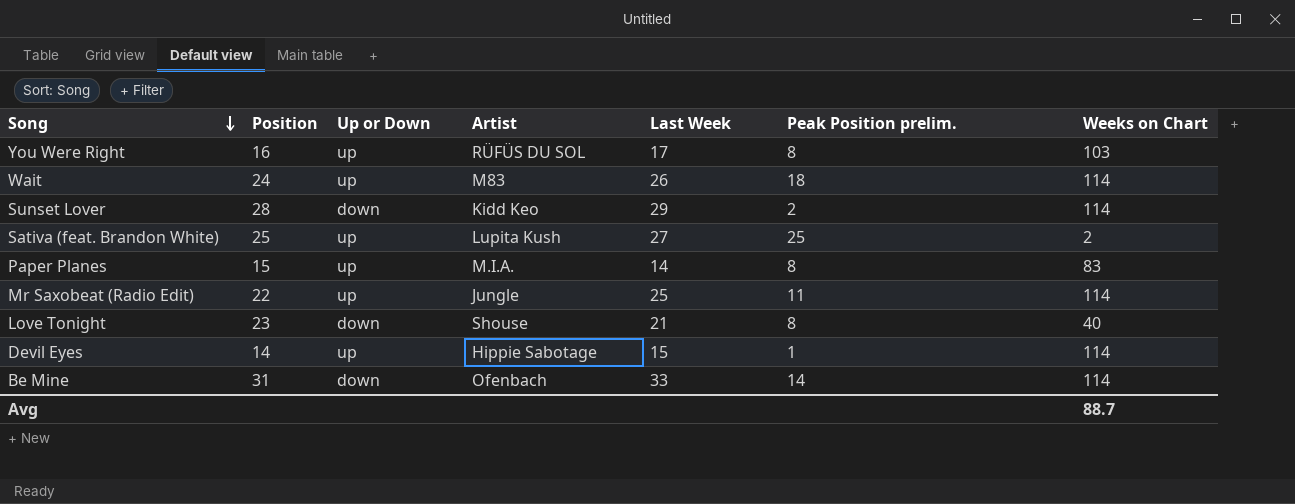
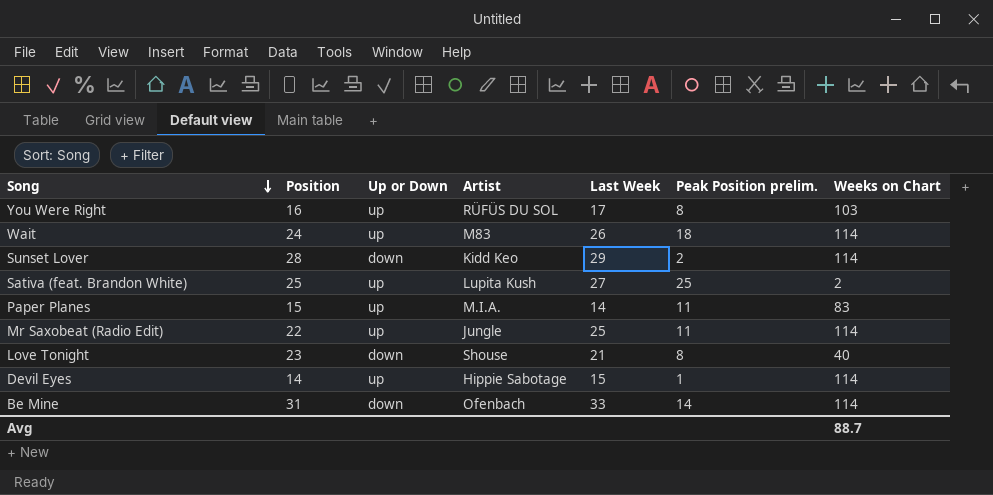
Paper Planes | Peak Position prelim.: 8 -> 11

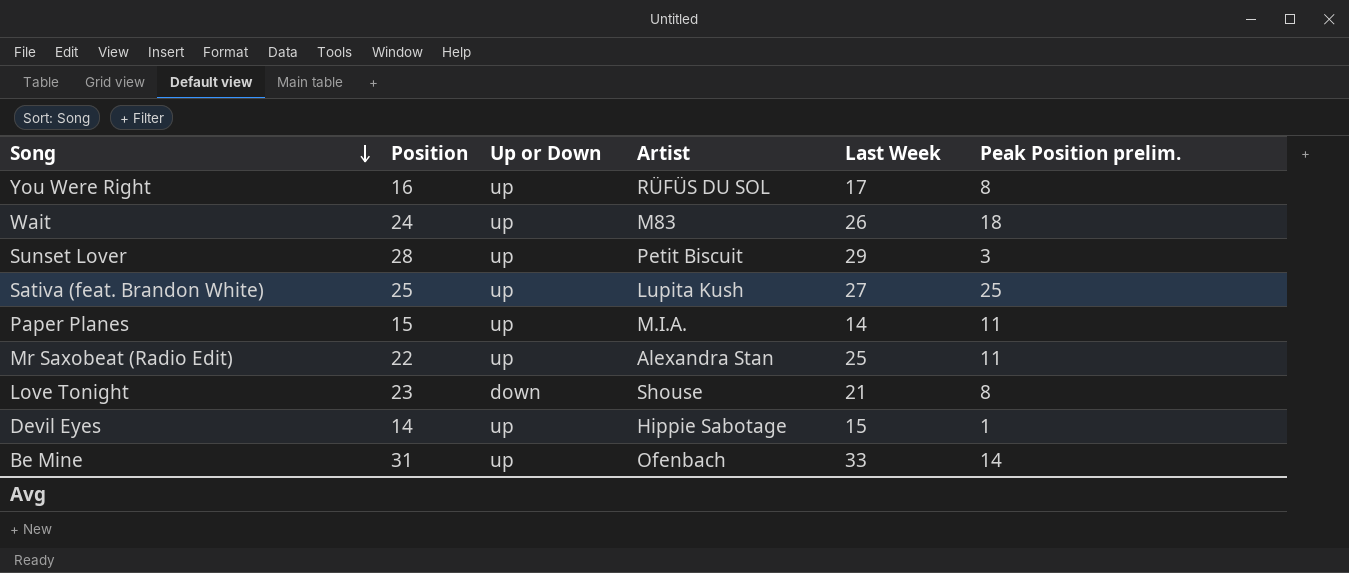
column Weeks on Chart | position: 7 -> none
Sunset Lover | Up or Down: down -> up
Sunset Lover | Artist: Kidd Keo -> Petit Biscuit
Sunset Lover | Peak Position prelim.: 2 -> 3
Mr Saxobeat (Radio Edit) | Artist: Jungle -> Alexandra Stan
Be Mine | Up or Down: down -> up

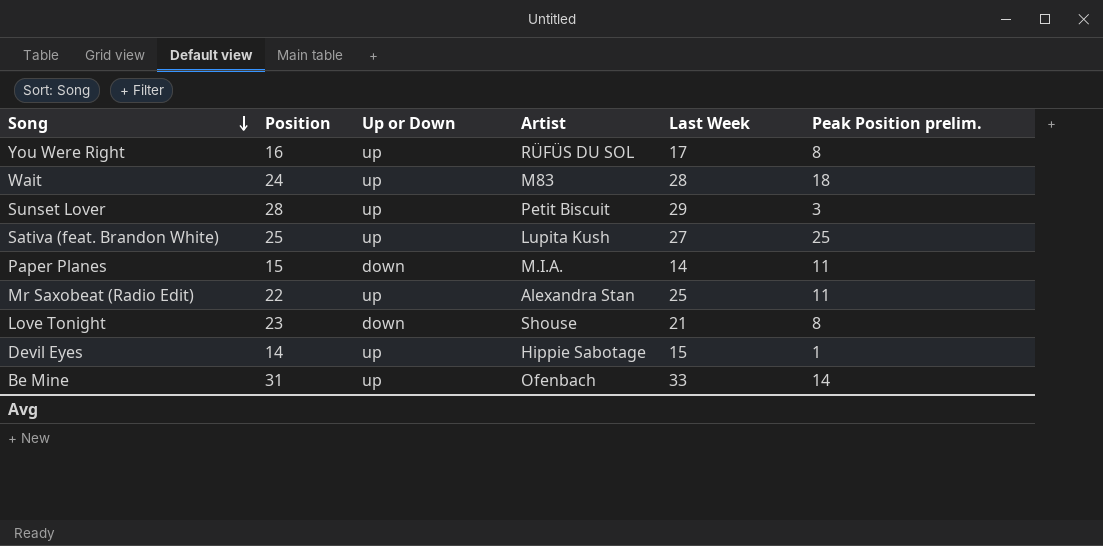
Wait | Last Week: 26 -> 28
Paper Planes | Up or Down: up -> down

